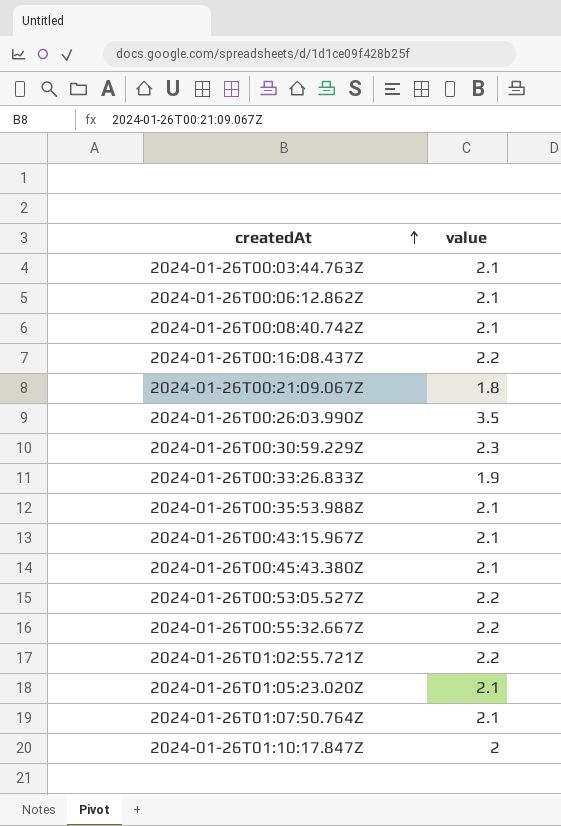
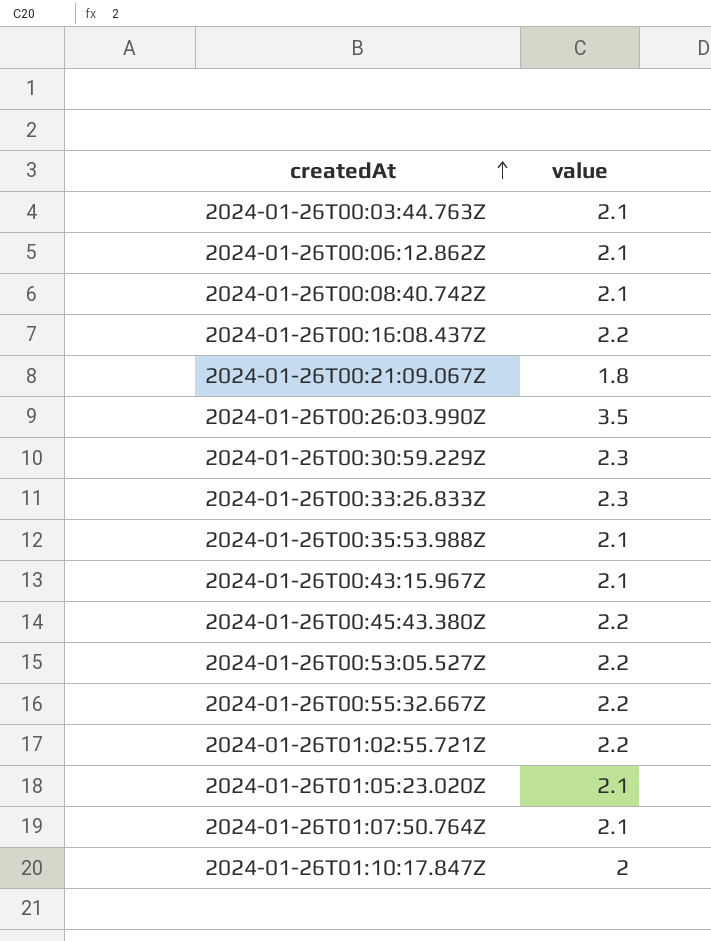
2024-01-26T00:33:26.833Z | value: 1.9 -> 2.3
2024-01-26T00:45:43.380Z | value: 2.1 -> 2.2

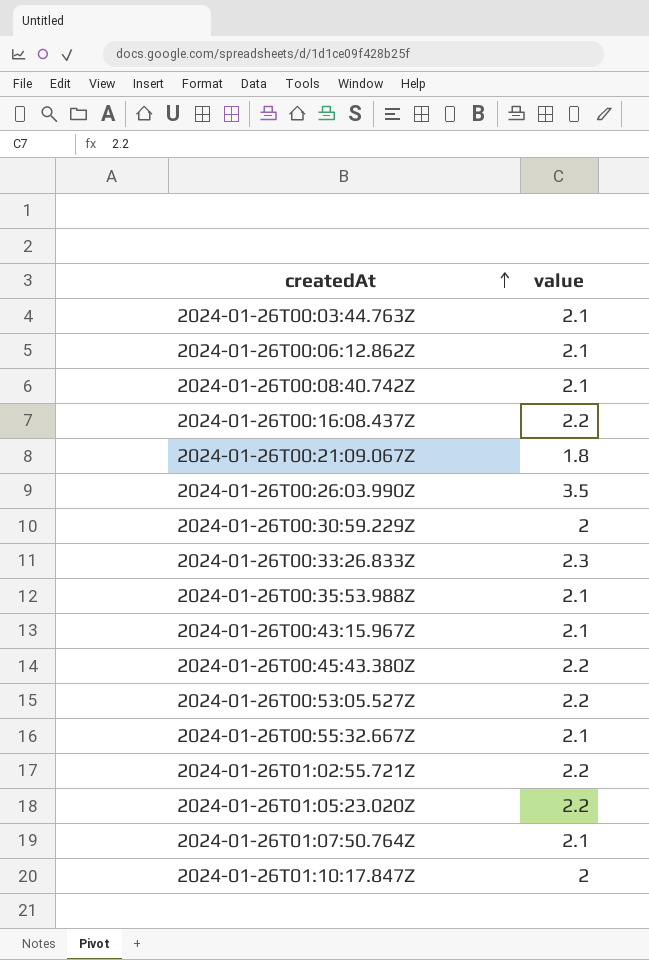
2024-01-26T00:30:59.229Z | value: 2.3 -> 2
2024-01-26T00:55:32.667Z | value: 2.2 -> 2.1
2024-01-26T01:05:23.020Z | value: 2.1 -> 2.2

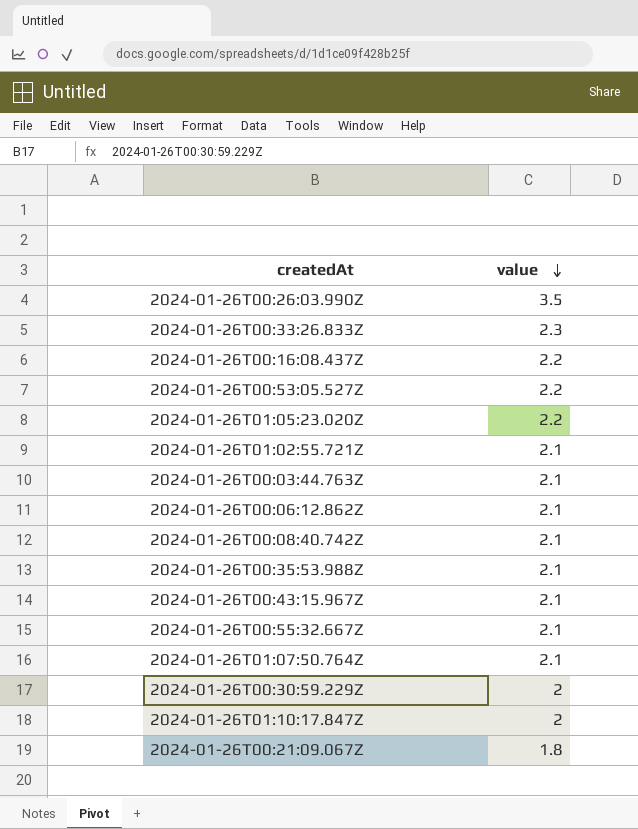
row order: createdAt ascending -> value descending
row 2024-01-26T00:45:43.380Z: 2.2 -> none
2024-01-26T01:02:55.721Z | value: 2.2 -> 2.1

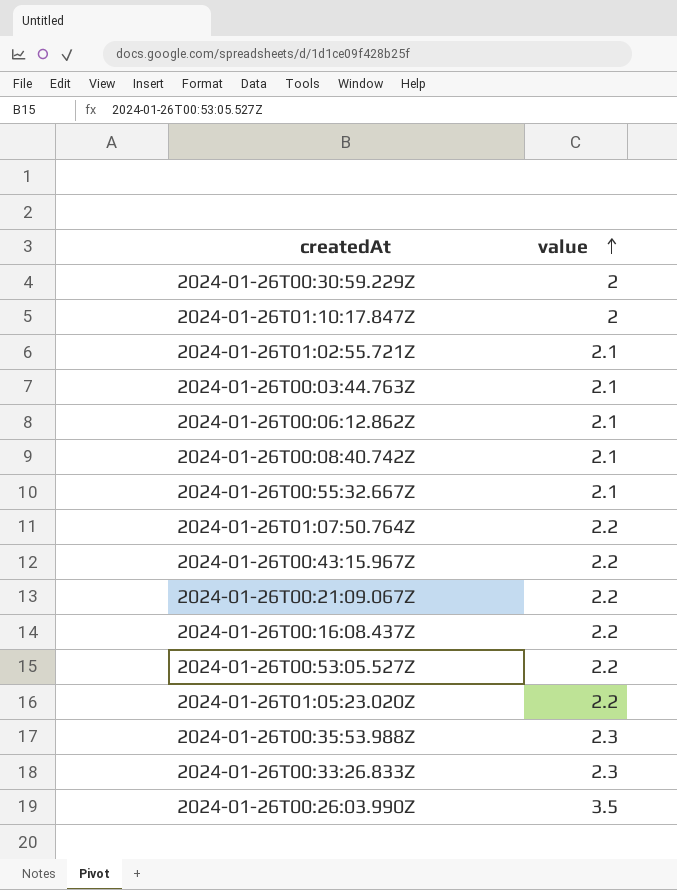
row order: value descending -> value ascending
2024-01-26T01:07:50.764Z | value: 2.1 -> 2.2
2024-01-26T00:43:15.967Z | value: 2.1 -> 2.2
2024-01-26T00:21:09.067Z | value: 1.8 -> 2.2
2024-01-26T00:35:53.988Z | value: 2.1 -> 2.3

